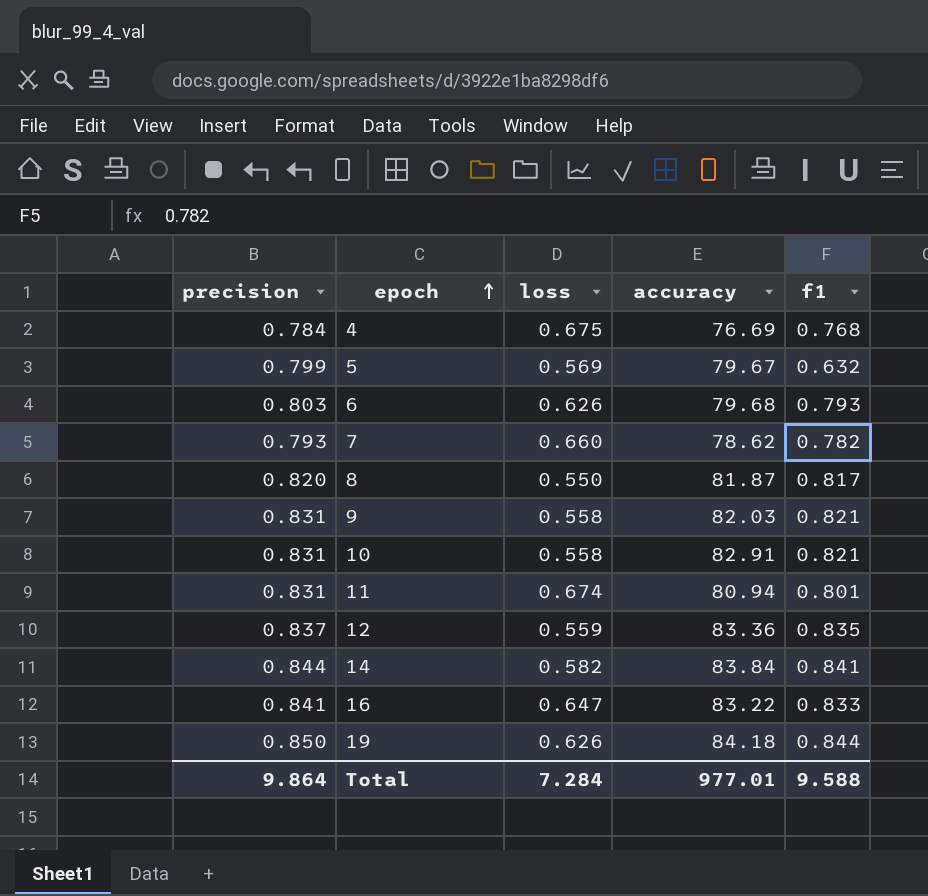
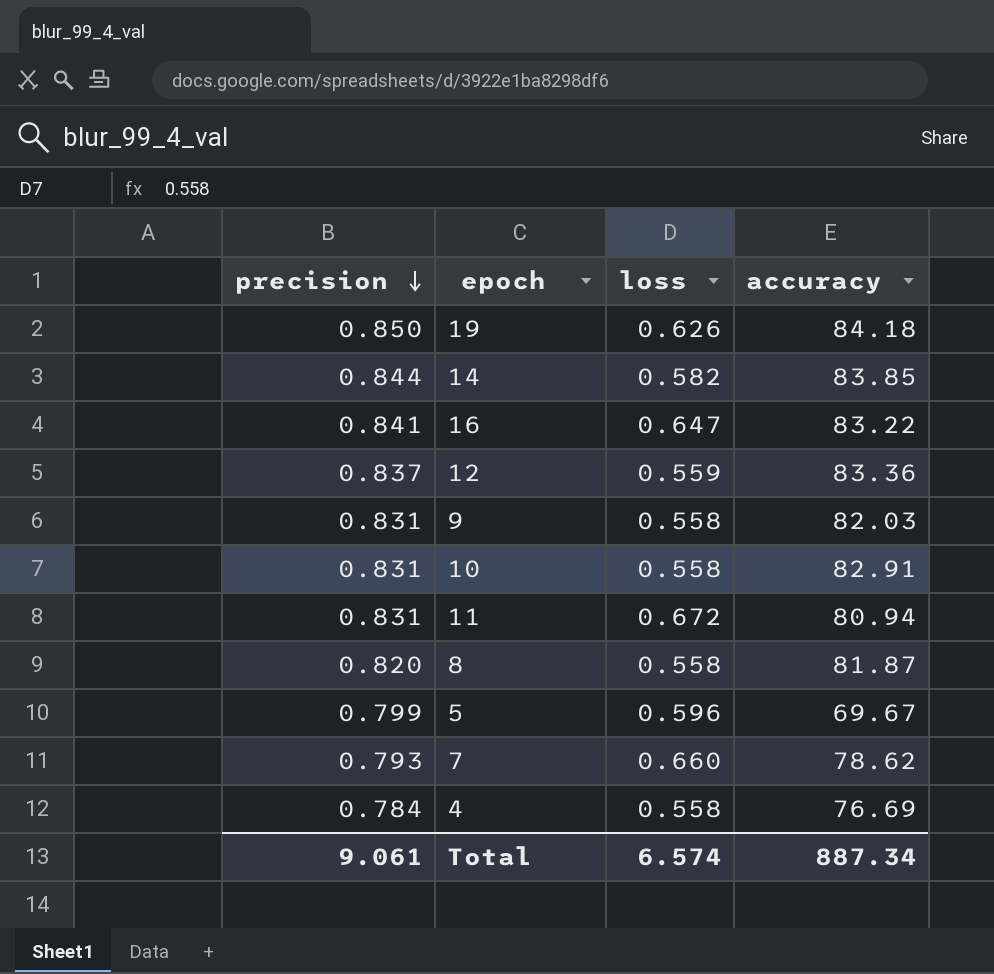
row order: epoch ascending -> precision descending
column f1 | position: 5 -> none
row 6: 0.803 | 0.626 | 79.68 | 0.793 -> none
14 | accuracy: 83.84 -> 83.85
11 | loss: 0.674 -> 0.672
8 | loss: 0.550 -> 0.558
5 | loss: 0.569 -> 0.596
5 | accuracy: 79.67 -> 69.67
4 | loss: 0.675 -> 0.558
Total | precision: 9.864 -> 9.061
Total | loss: 7.284 -> 6.574
Total | accuracy: 977.01 -> 887.34

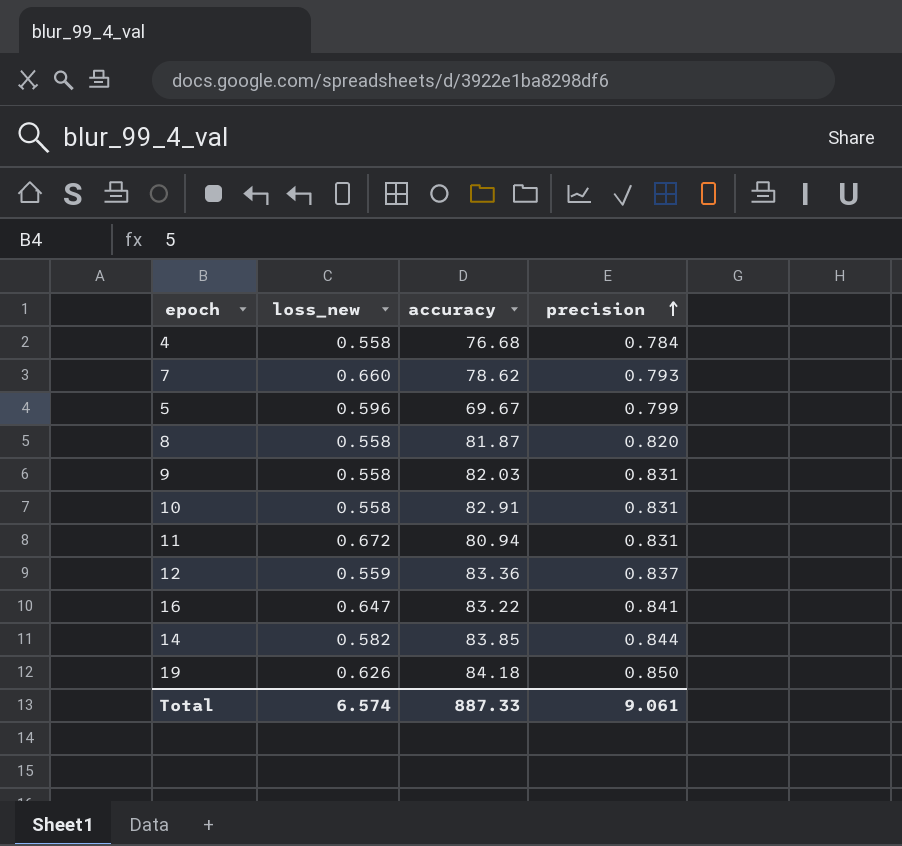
row order: precision descending -> precision ascending
column name: loss -> loss_new
column precision | position: 1 -> 4
4 | accuracy: 76.69 -> 76.68
Total | accuracy: 887.34 -> 887.33

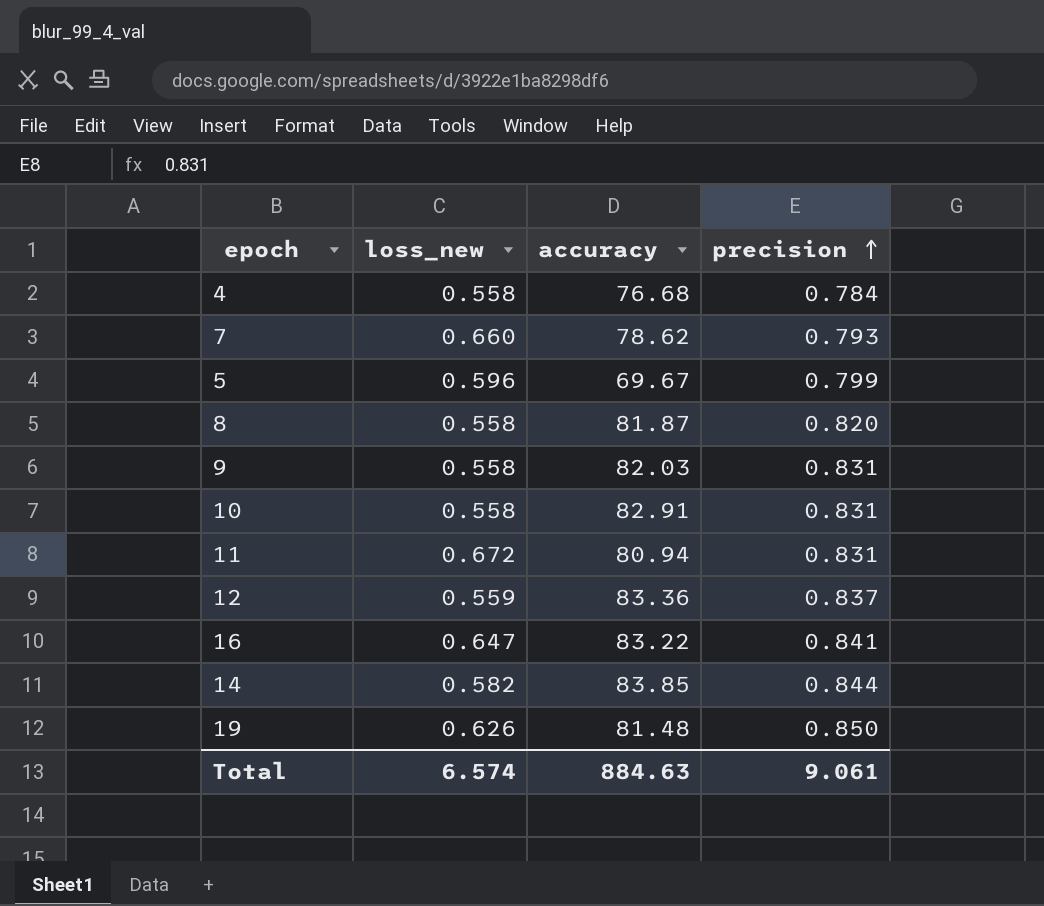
19 | accuracy: 84.18 -> 81.48
Total | accuracy: 887.33 -> 884.63

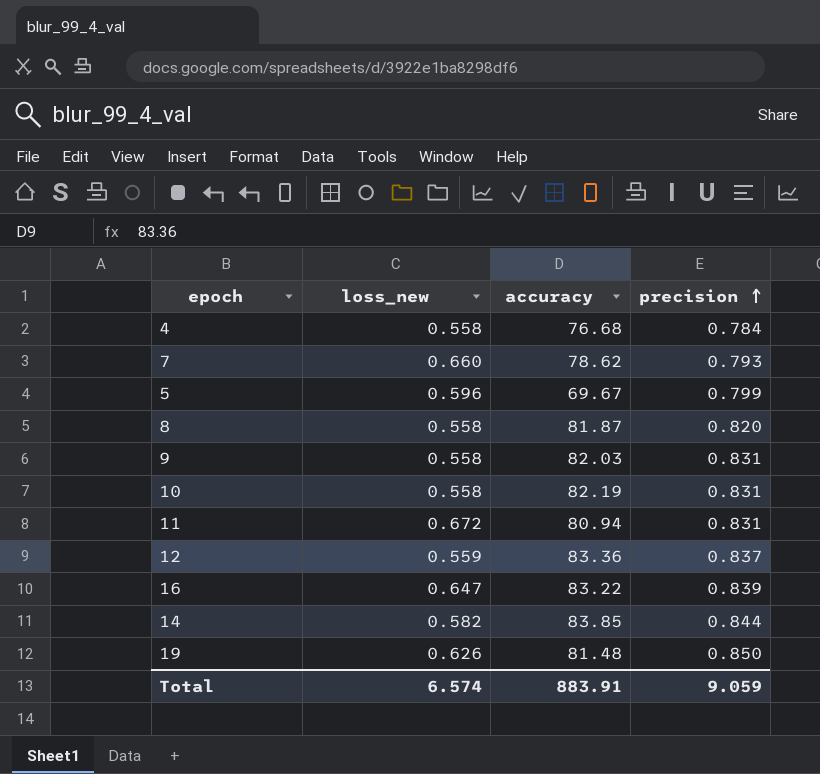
10 | accuracy: 82.91 -> 82.19
16 | precision: 0.841 -> 0.839
Total | accuracy: 884.63 -> 883.91
Total | precision: 9.061 -> 9.059

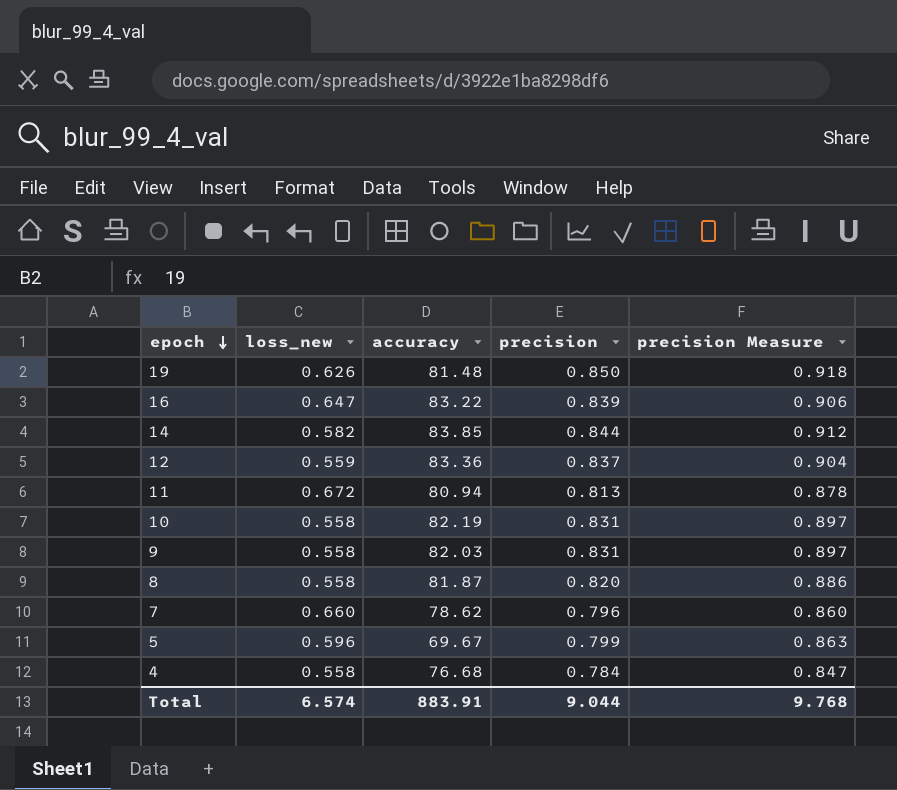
row order: precision ascending -> epoch descending
column precision Measure | formula: none -> [precision] * 1.08
11 | precision: 0.831 -> 0.813
7 | precision: 0.793 -> 0.796
Total | precision: 9.059 -> 9.044

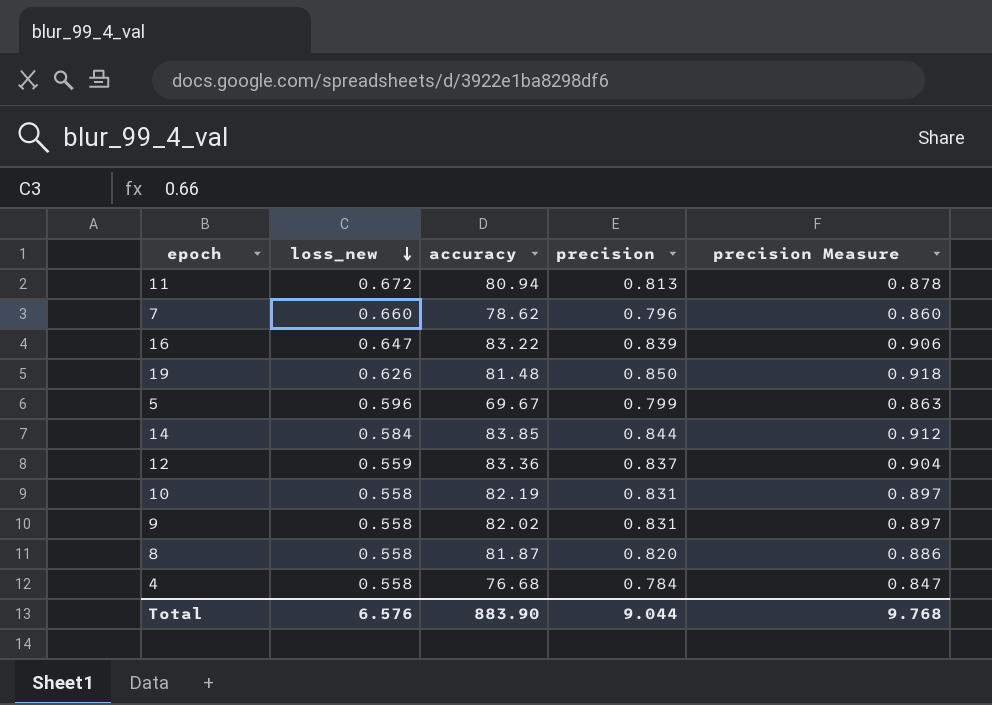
row order: epoch descending -> loss_new descending
14 | loss_new: 0.582 -> 0.584
9 | accuracy: 82.03 -> 82.02
Total | loss_new: 6.574 -> 6.576
Total | accuracy: 883.91 -> 883.90

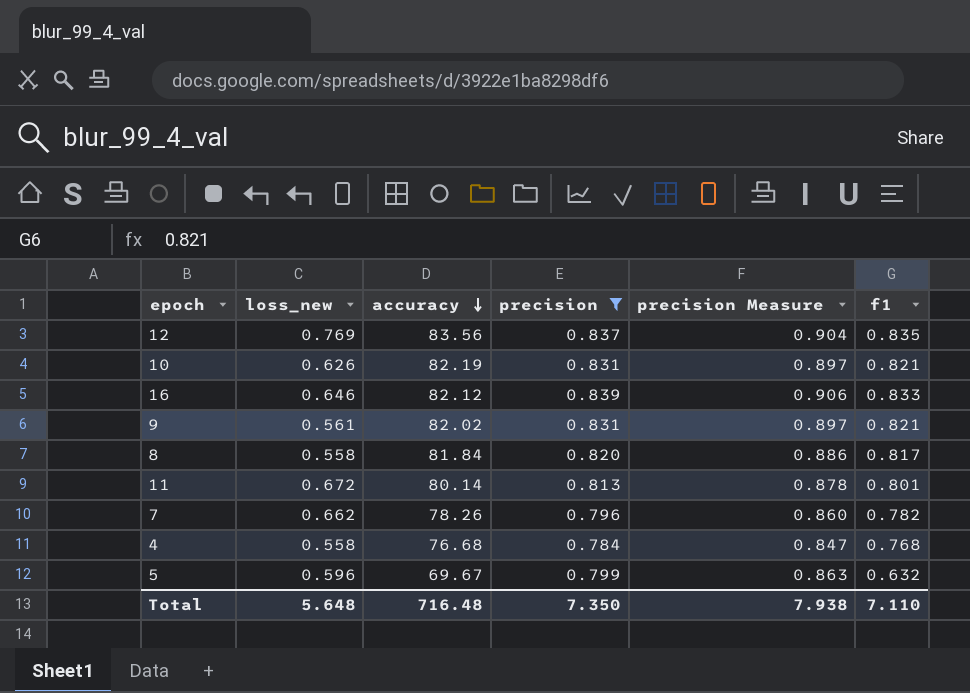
filter: none -> precision <= 0.839
row order: loss_new descending -> accuracy descending
column f1 | position: none -> 6
12 | loss_new: 0.559 -> 0.769
12 | accuracy: 83.36 -> 83.56
10 | loss_new: 0.558 -> 0.626
16 | loss_new: 0.647 -> 0.646
16 | accuracy: 83.22 -> 82.12
9 | loss_new: 0.558 -> 0.561
8 | accuracy: 81.87 -> 81.84
11 | accuracy: 80.94 -> 80.14
7 | loss_new: 0.660 -> 0.662
7 | accuracy: 78.62 -> 78.26
Total | loss_new: 6.576 -> 5.648
Total | accuracy: 883.90 -> 716.48
Total | precision: 9.044 -> 7.350
Total | precision Measure: 9.768 -> 7.938

